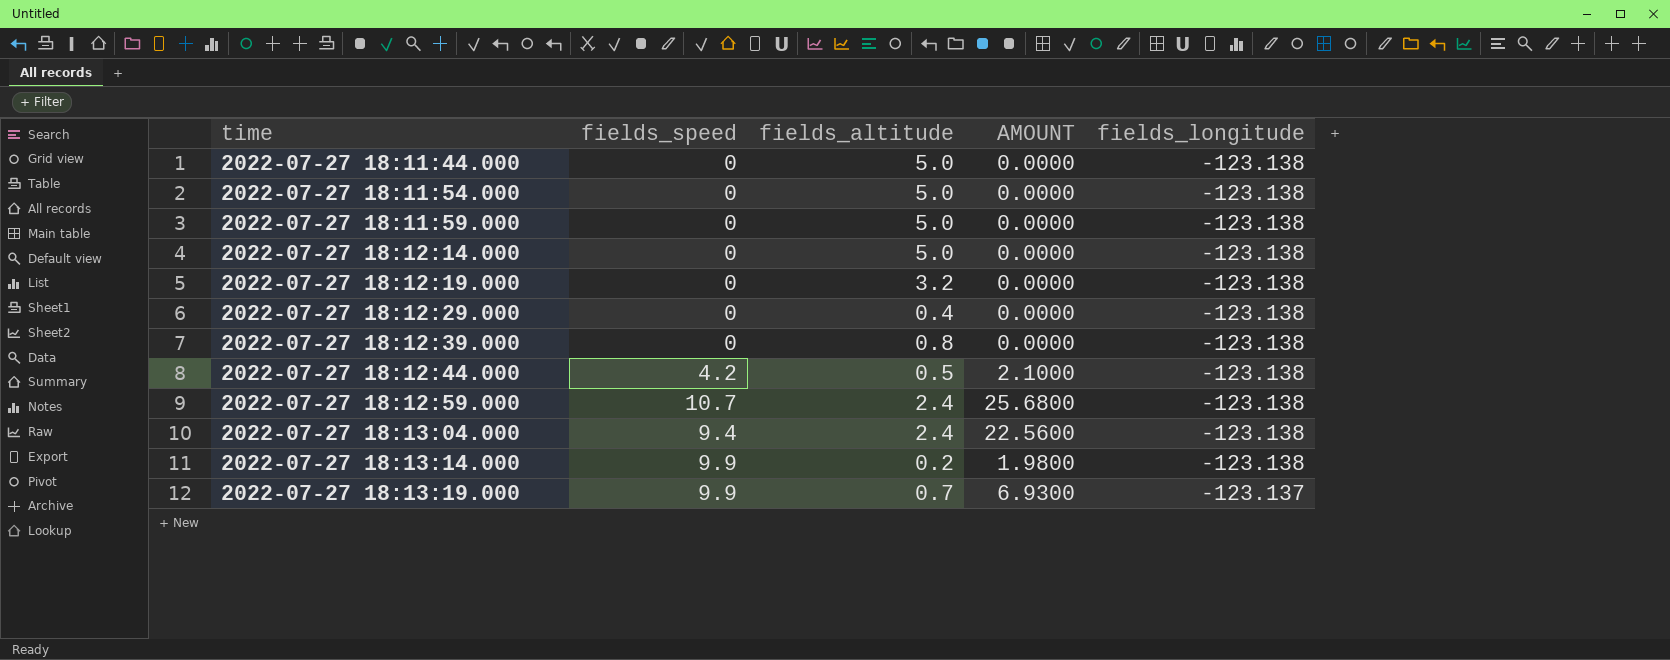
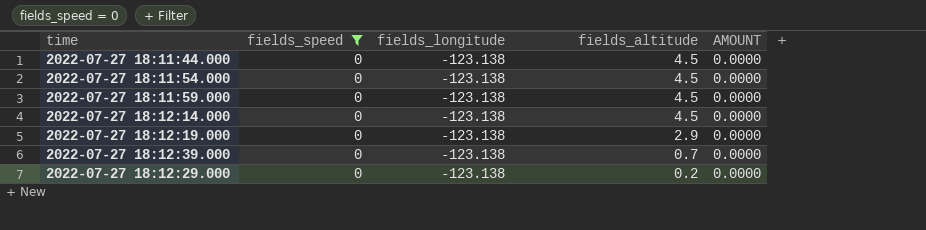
filter: none -> fields_speed = 0
row order: time ascending -> fields_altitude descending
column fields_longitude | position: 5 -> 3
2022-07-27 18:11:44.000 | fields_altitude: 5.0 -> 4.5
2022-07-27 18:11:54.000 | fields_altitude: 5.0 -> 4.5
2022-07-27 18:11:59.000 | fields_altitude: 5.0 -> 4.5
2022-07-27 18:12:14.000 | fields_altitude: 5.0 -> 4.5
2022-07-27 18:12:19.000 | fields_altitude: 3.2 -> 2.9
2022-07-27 18:12:39.000 | fields_altitude: 0.8 -> 0.7
2022-07-27 18:12:29.000 | fields_altitude: 0.4 -> 0.2

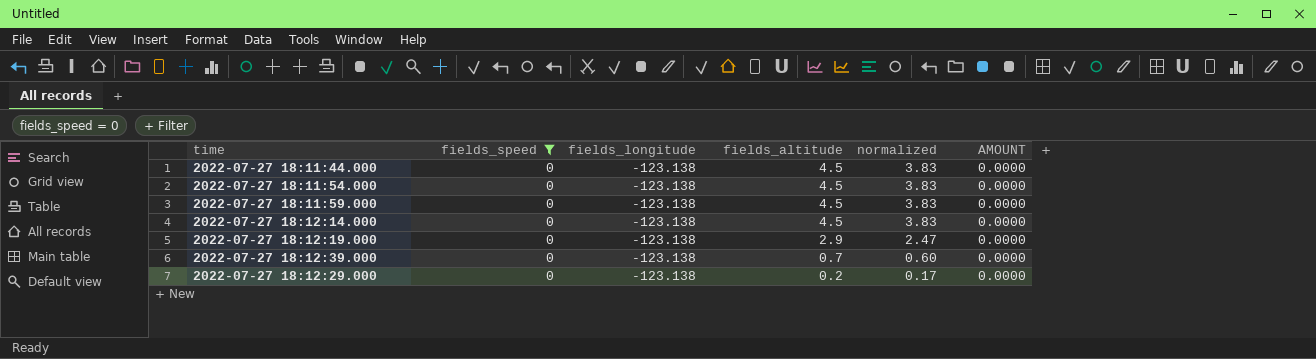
column normalized | formula: none -> [fields_altitude] * 0.85

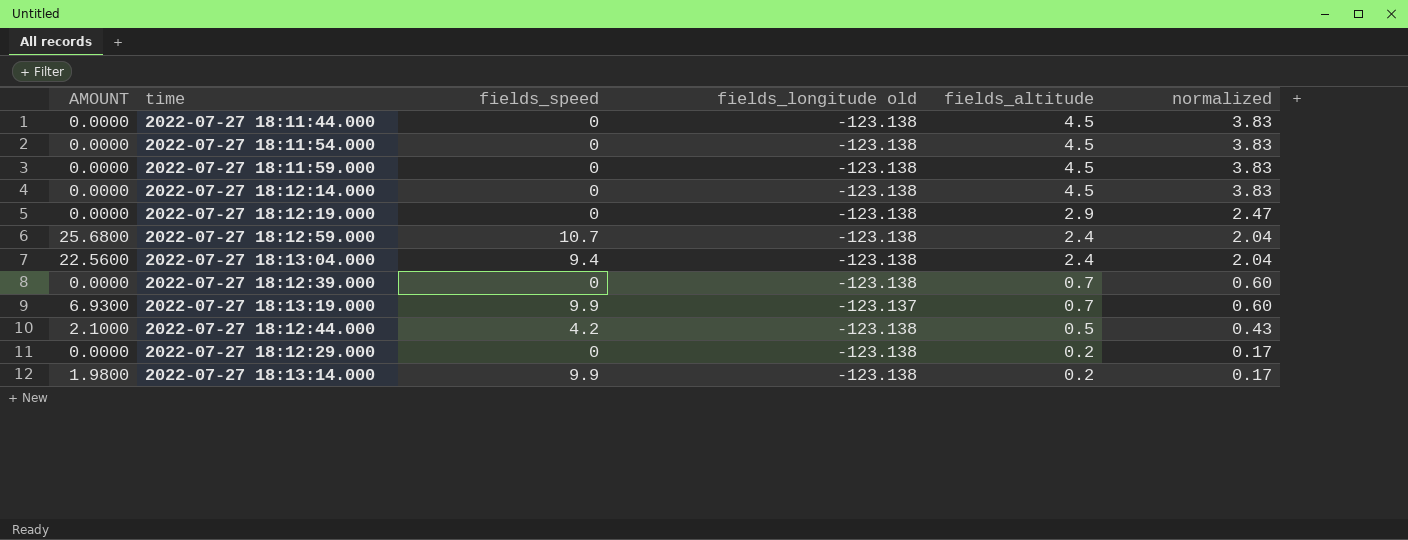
filter: fields_speed = 0 -> none
column AMOUNT | position: 6 -> 1
column name: fields_longitude -> fields_longitude old

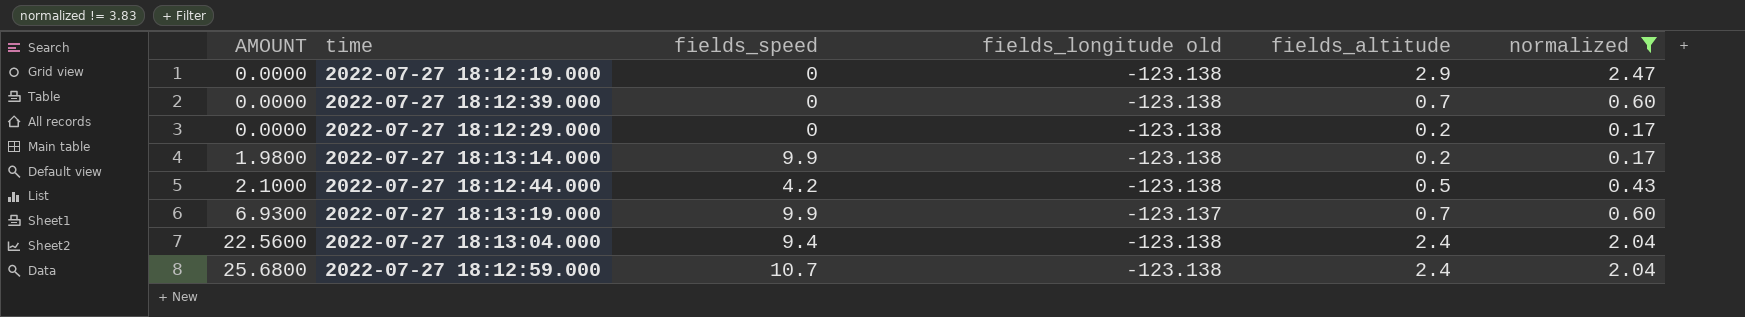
filter: none -> normalized != 3.83
row order: fields_altitude descending -> AMOUNT ascending

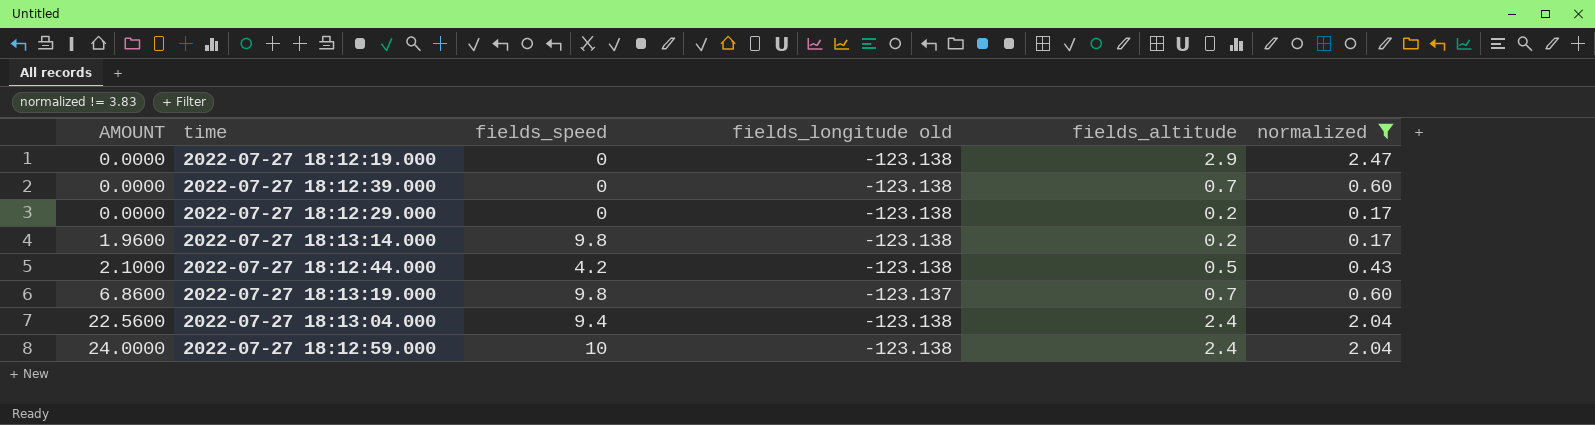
2022-07-27 18:13:14.000 | AMOUNT: 1.9800 -> 1.9600
2022-07-27 18:13:14.000 | fields_speed: 9.9 -> 9.8
2022-07-27 18:13:19.000 | AMOUNT: 6.9300 -> 6.8600
2022-07-27 18:13:19.000 | fields_speed: 9.9 -> 9.8
2022-07-27 18:12:59.000 | AMOUNT: 25.6800 -> 24.0000
2022-07-27 18:12:59.000 | fields_speed: 10.7 -> 10

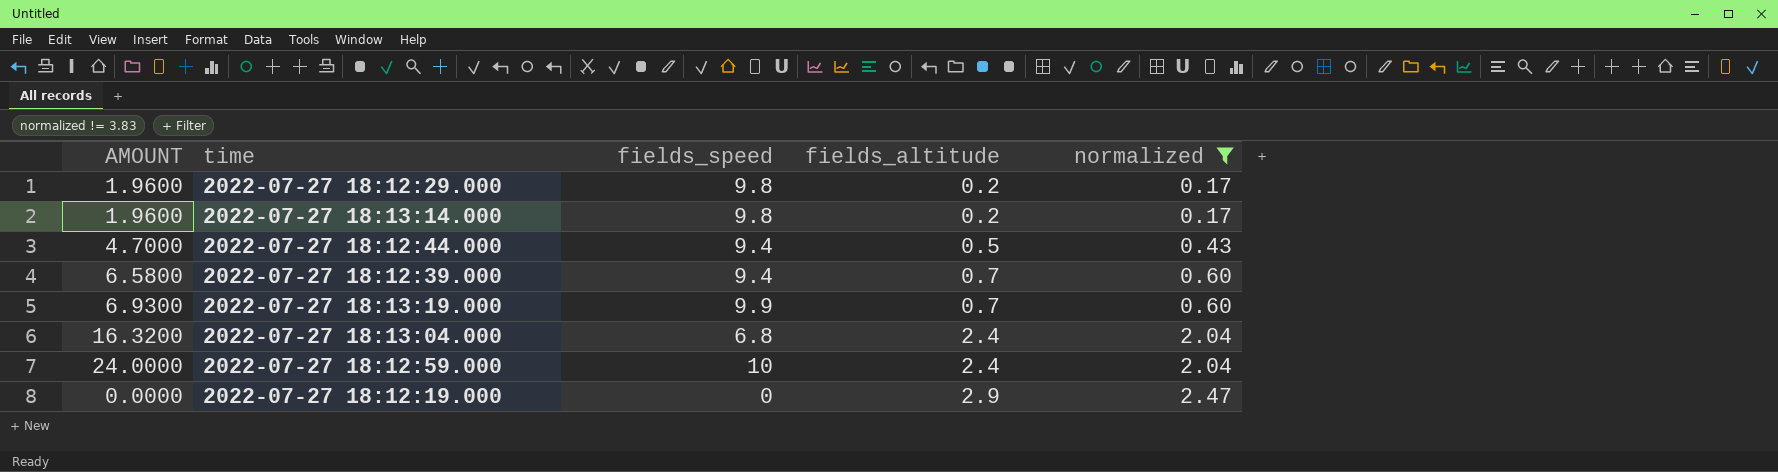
row order: AMOUNT ascending -> fields_altitude ascending
column fields_longitude old | position: 4 -> none
2022-07-27 18:12:29.000 | AMOUNT: 0.0000 -> 1.9600
2022-07-27 18:12:29.000 | fields_speed: 0 -> 9.8
2022-07-27 18:12:44.000 | AMOUNT: 2.1000 -> 4.7000
2022-07-27 18:12:44.000 | fields_speed: 4.2 -> 9.4
2022-07-27 18:12:39.000 | AMOUNT: 0.0000 -> 6.5800
2022-07-27 18:12:39.000 | fields_speed: 0 -> 9.4
2022-07-27 18:13:19.000 | AMOUNT: 6.8600 -> 6.9300
2022-07-27 18:13:19.000 | fields_speed: 9.8 -> 9.9
2022-07-27 18:13:04.000 | AMOUNT: 22.5600 -> 16.3200
2022-07-27 18:13:04.000 | fields_speed: 9.4 -> 6.8

